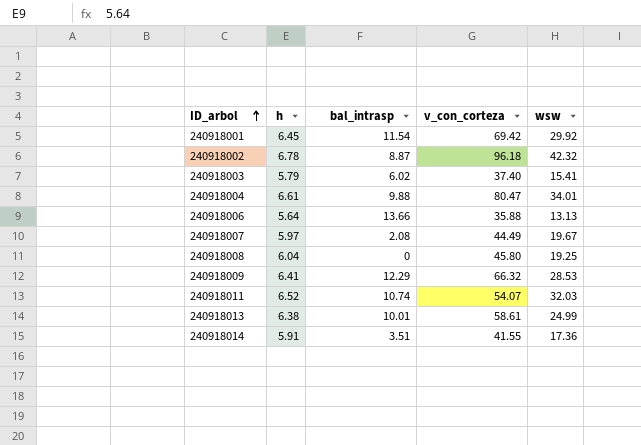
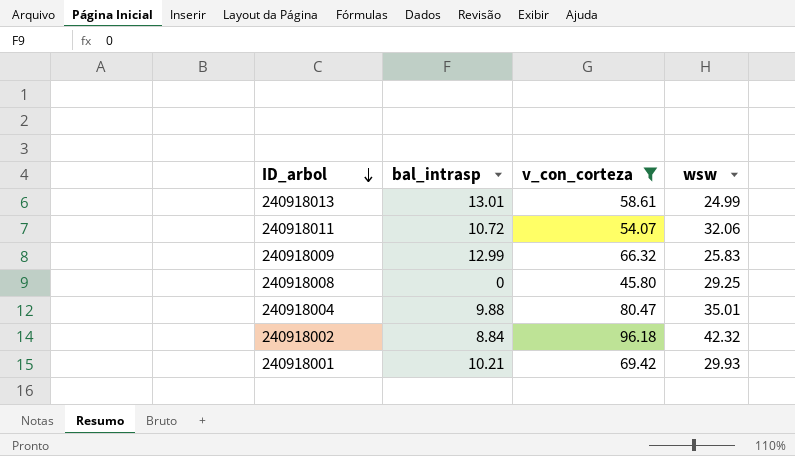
filter: none -> v_con_corteza >= 45.80
row order: ID_arbol ascending -> ID_arbol descending
column h | position: 2 -> none
240918013 | bal_intrasp: 10.01 -> 13.01
240918011 | bal_intrasp: 10.74 -> 10.72
240918011 | wsw: 32.03 -> 32.06
240918009 | bal_intrasp: 12.29 -> 12.99
240918009 | wsw: 28.53 -> 25.83
240918008 | wsw: 19.25 -> 29.25
240918004 | wsw: 34.01 -> 35.01
240918002 | bal_intrasp: 8.87 -> 8.84
240918001 | bal_intrasp: 11.54 -> 10.21
240918001 | wsw: 29.92 -> 29.93

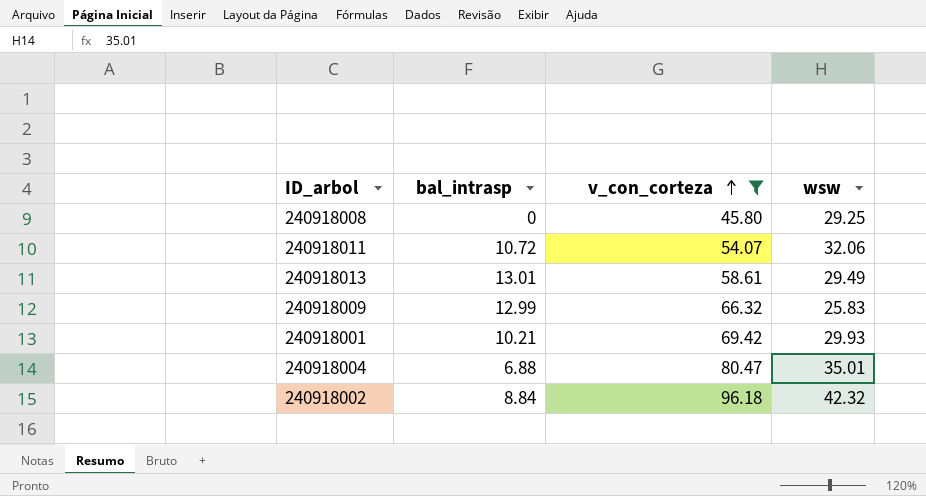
row order: ID_arbol descending -> v_con_corteza ascending
240918013 | wsw: 24.99 -> 29.49
240918004 | bal_intrasp: 9.88 -> 6.88

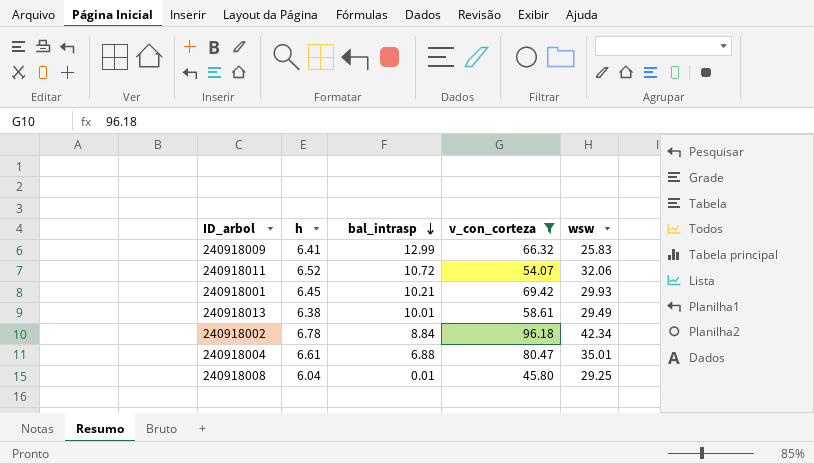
row order: v_con_corteza ascending -> bal_intrasp descending
column h | position: none -> 2
240918013 | bal_intrasp: 13.01 -> 10.01
240918002 | wsw: 42.32 -> 42.34
240918008 | bal_intrasp: 0 -> 0.01

